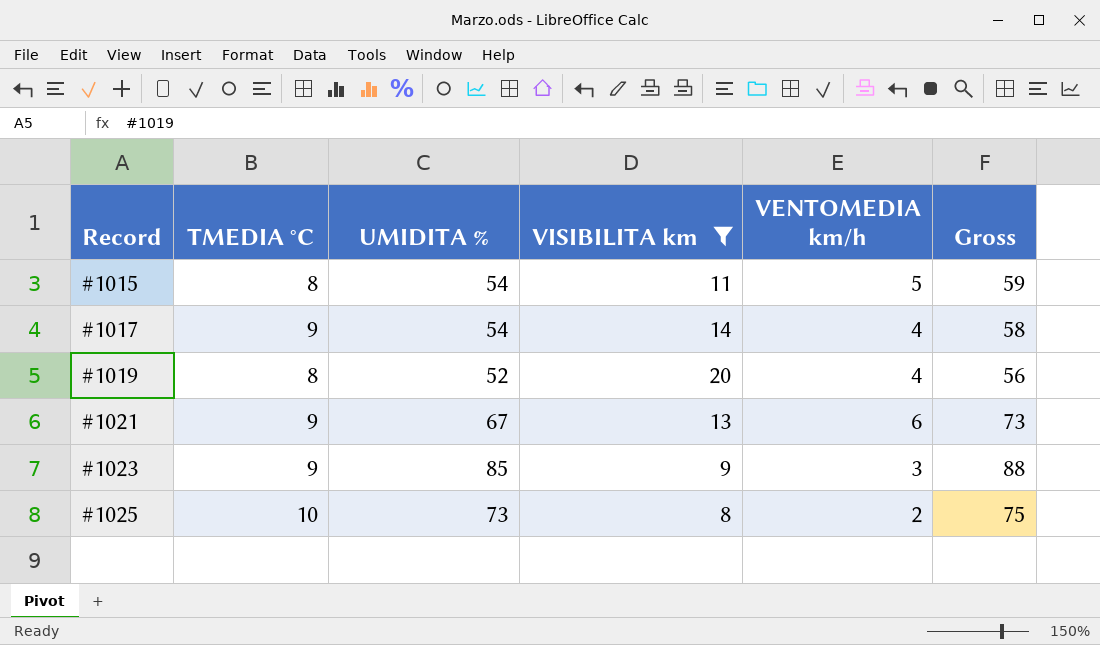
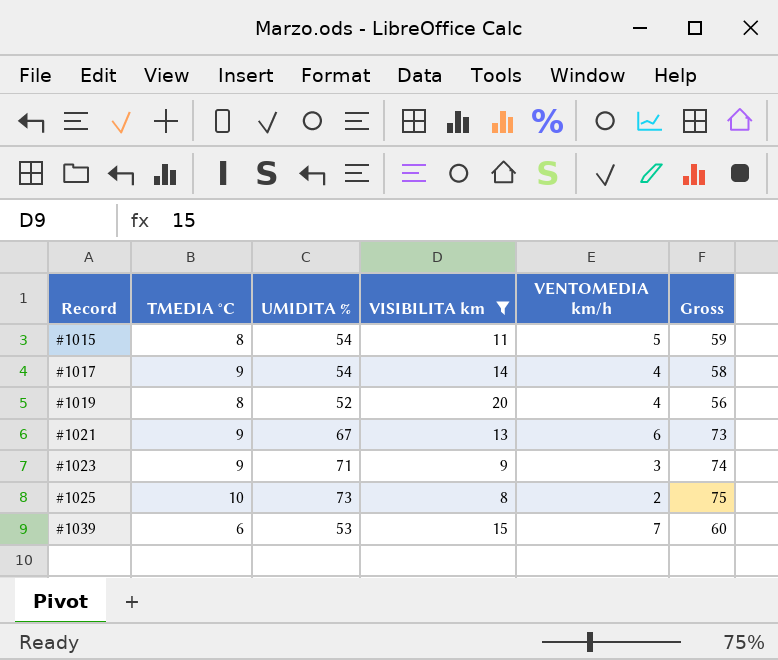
#1023 | UMIDITA %: 85 -> 71
#1023 | Gross: 88 -> 74
row #1039: none -> 6 | 53 | 15 | 7 | 60

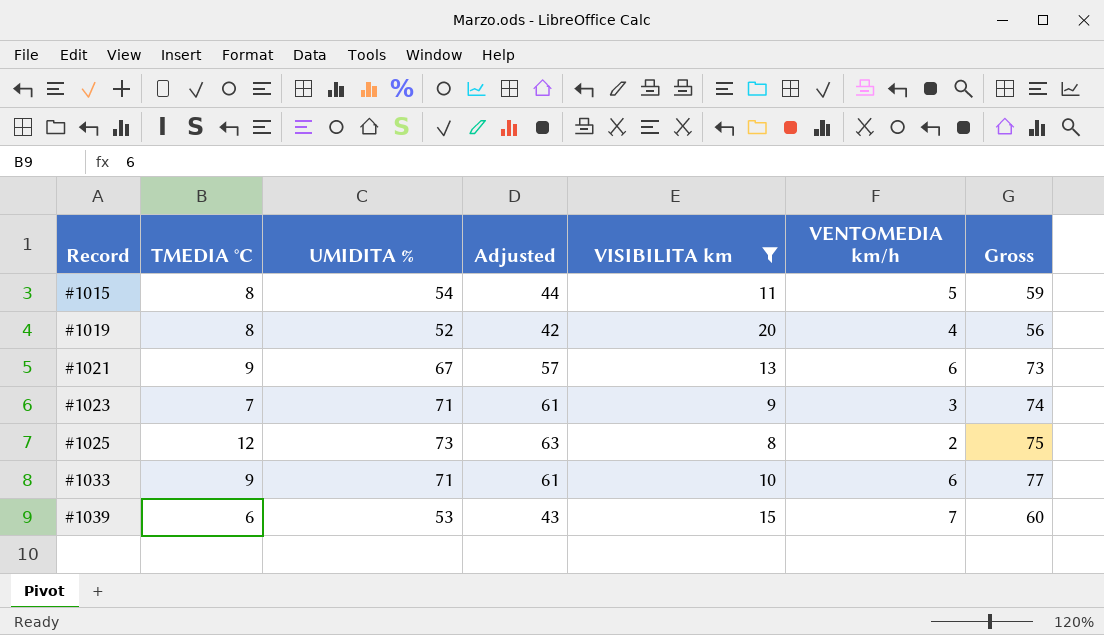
column Adjusted | formula: none -> [UMIDITA %] - 10
row #1017: 9 | 54 | 14 | 4 | 58 -> none
#1023 | TMEDIA °C: 9 -> 7
#1025 | TMEDIA °C: 10 -> 12
row #1033: none -> 9 | 71 | 61 | 10 | 6 | 77

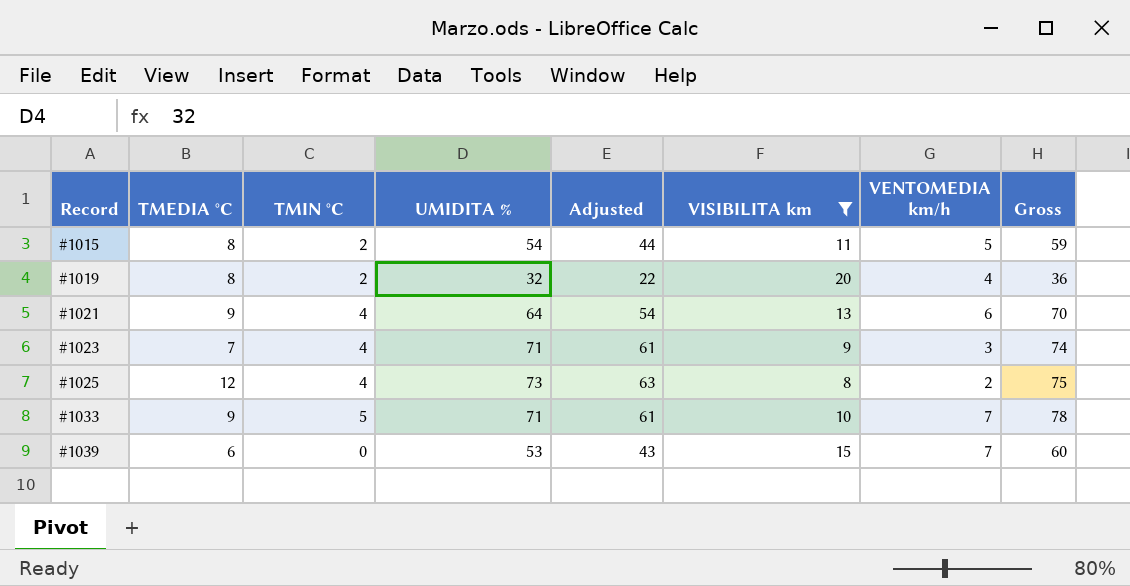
column TMIN °C | position: none -> 3
#1019 | UMIDITA %: 52 -> 32
#1019 | Adjusted: 42 -> 22
#1019 | Gross: 56 -> 36
#1021 | UMIDITA %: 67 -> 64
#1021 | Adjusted: 57 -> 54
#1021 | Gross: 73 -> 70
#1033 | VENTOMEDIA km/h: 6 -> 7
#1033 | Gross: 77 -> 78

